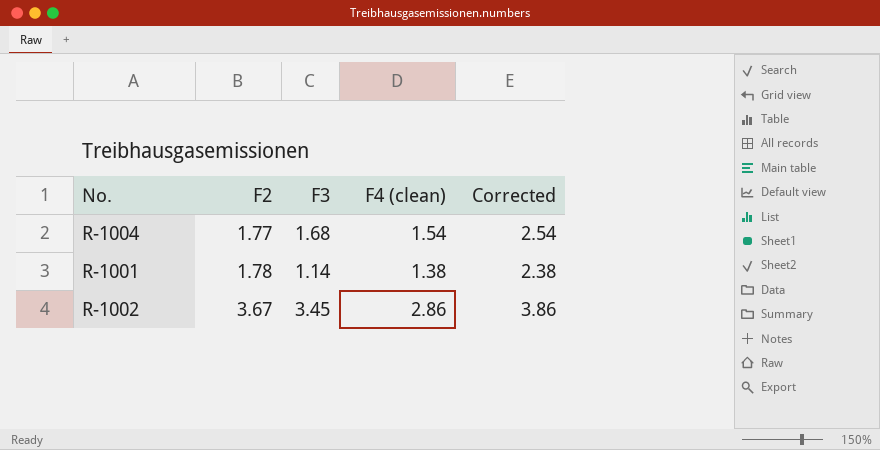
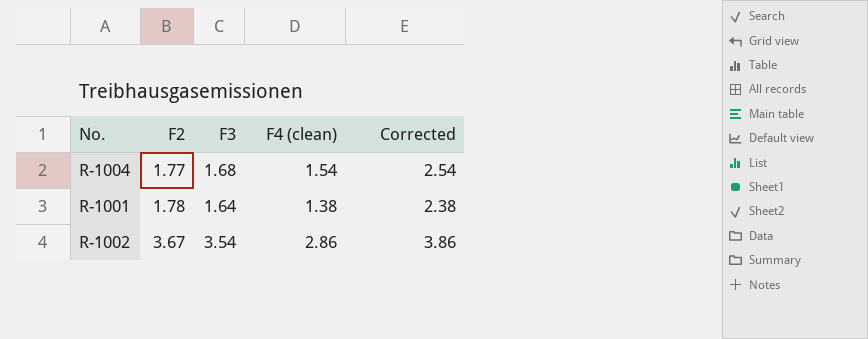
R-1001 | F3: 1.14 -> 1.64
R-1002 | F3: 3.45 -> 3.54

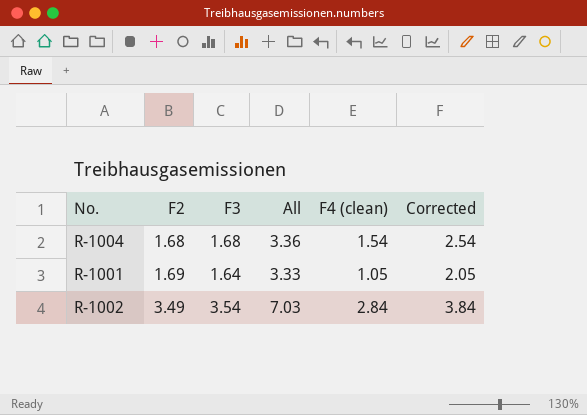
column All | formula: none -> [F2] + [F3]
R-1004 | F2: 1.77 -> 1.68
R-1001 | F2: 1.78 -> 1.69
R-1001 | F4 (clean): 1.38 -> 1.05
R-1001 | Corrected: 2.38 -> 2.05
R-1002 | F2: 3.67 -> 3.49
R-1002 | F4 (clean): 2.86 -> 2.84
R-1002 | Corrected: 3.86 -> 3.84

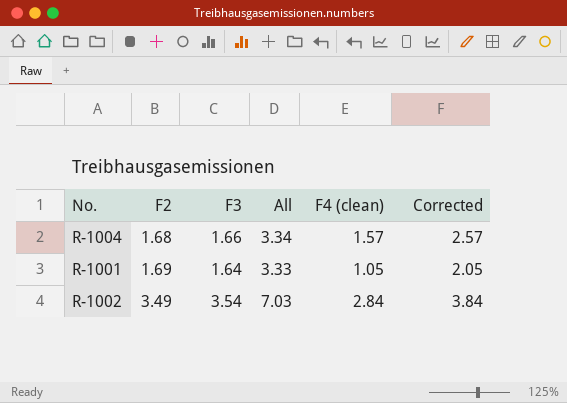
R-1004 | F3: 1.68 -> 1.66
R-1004 | All: 3.36 -> 3.34
R-1004 | F4 (clean): 1.54 -> 1.57
R-1004 | Corrected: 2.54 -> 2.57

